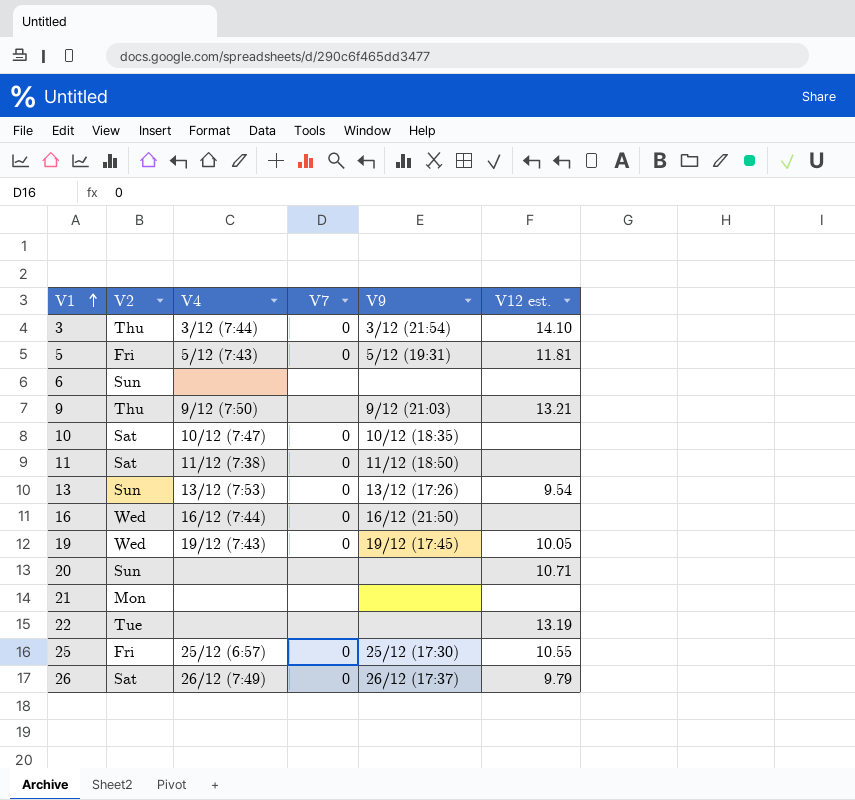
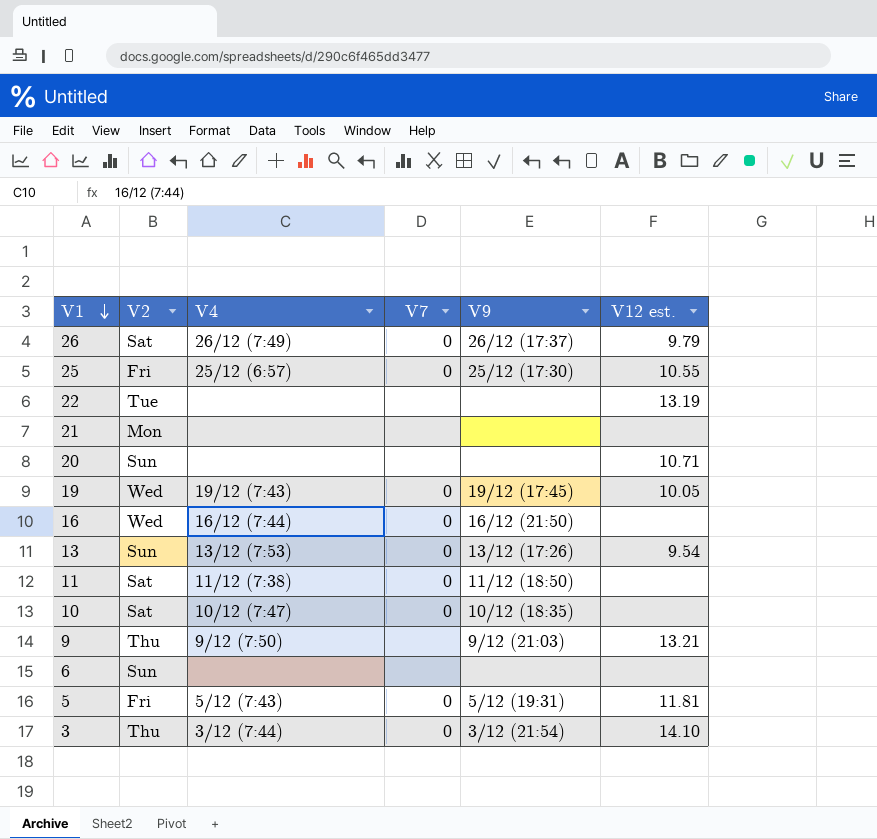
row order: V1 ascending -> V1 descending

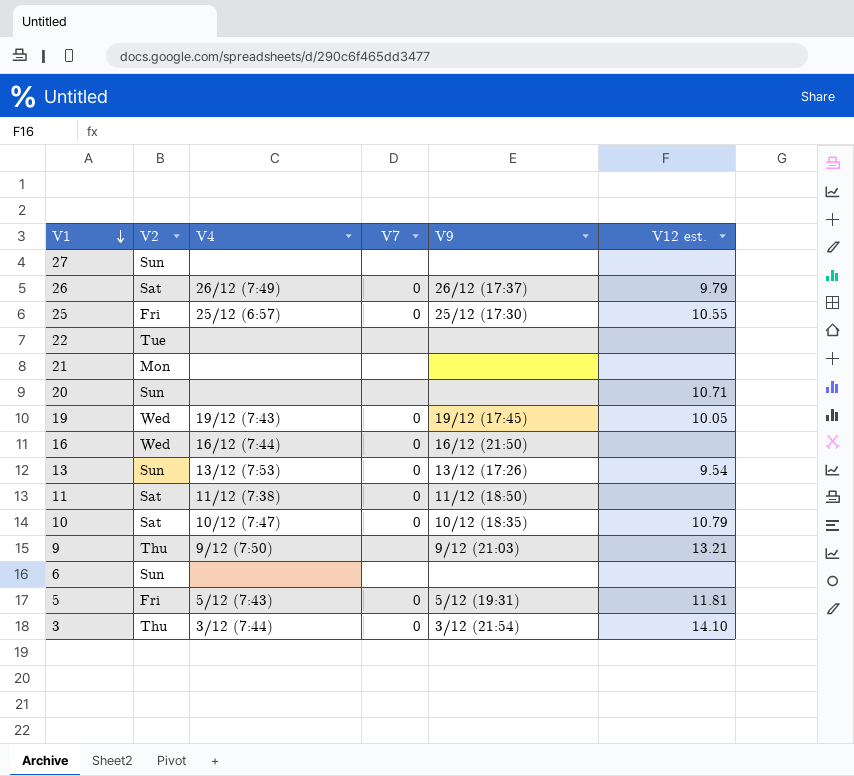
row 27: none -> Sun | none | none | none | none
22 | V12 est.: 13.19 -> none
10 | V12 est.: none -> 10.79

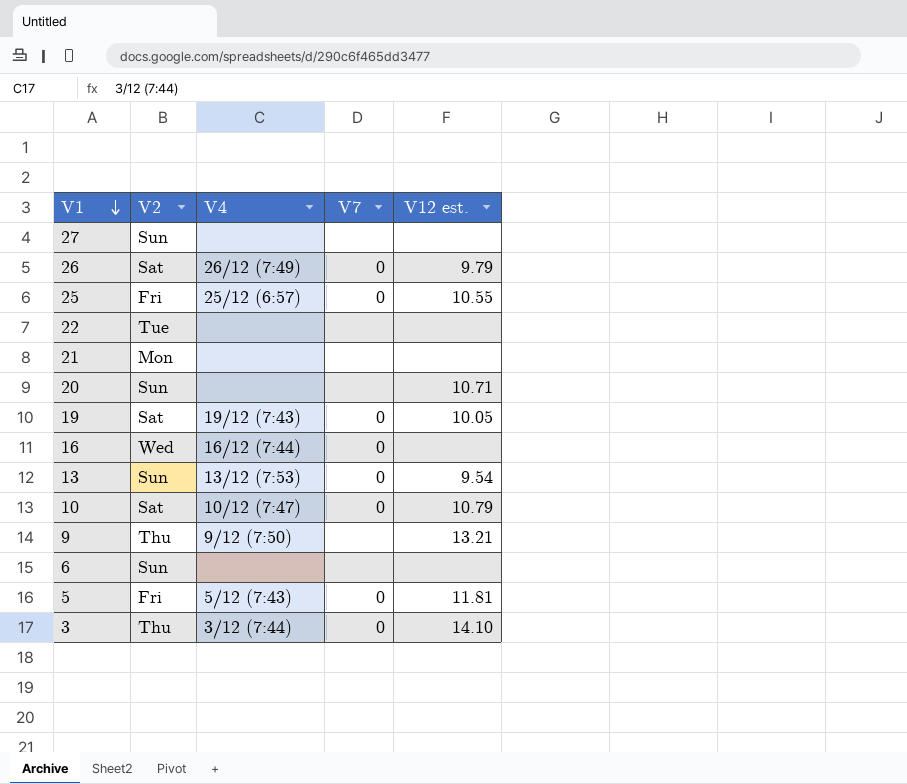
column V9 | position: 5 -> none
row 11: Sat | 11/12 (7:38) | 0 | 11/12 (18:50) | none -> none
19 | V2: Wed -> Sat

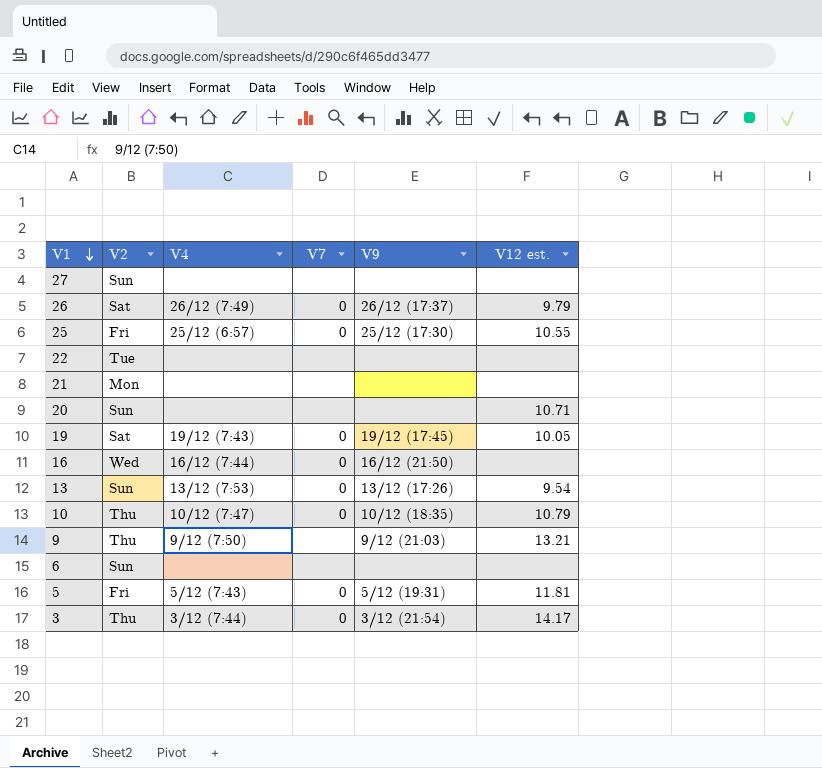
column V9 | position: none -> 5
10 | V2: Sat -> Thu
3 | V12 est.: 14.10 -> 14.17

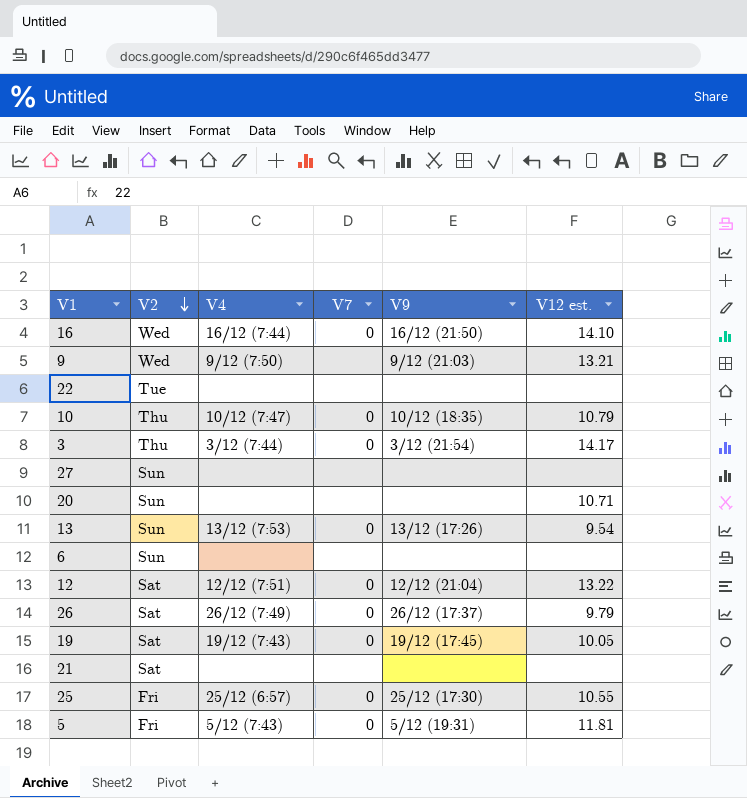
row order: V1 descending -> V2 descending
16 | V12 est.: none -> 14.10
9 | V2: Thu -> Wed
row 12: none -> Sat | 12/12 (7:51) | 0 | 12/12 (21:04) | 13.22
21 | V2: Mon -> Sat

